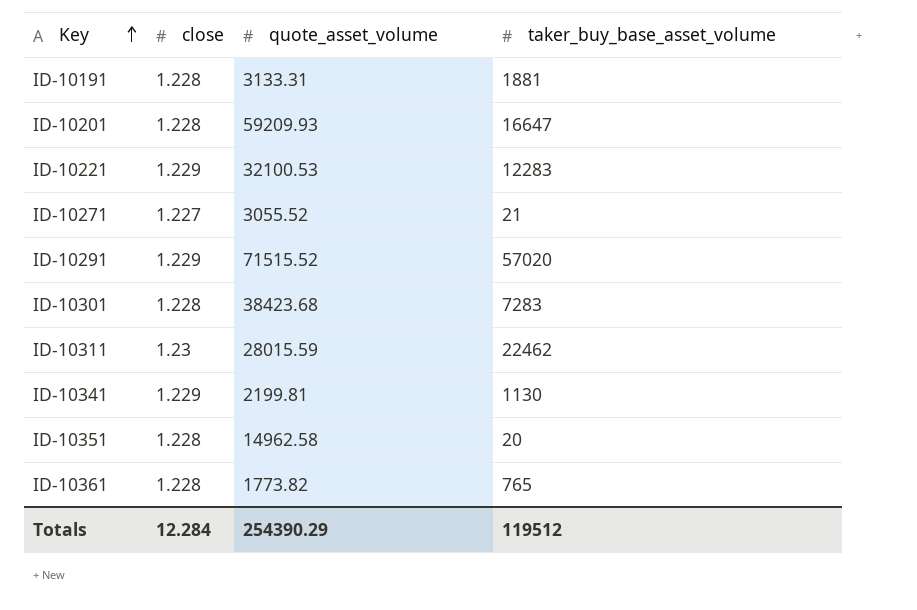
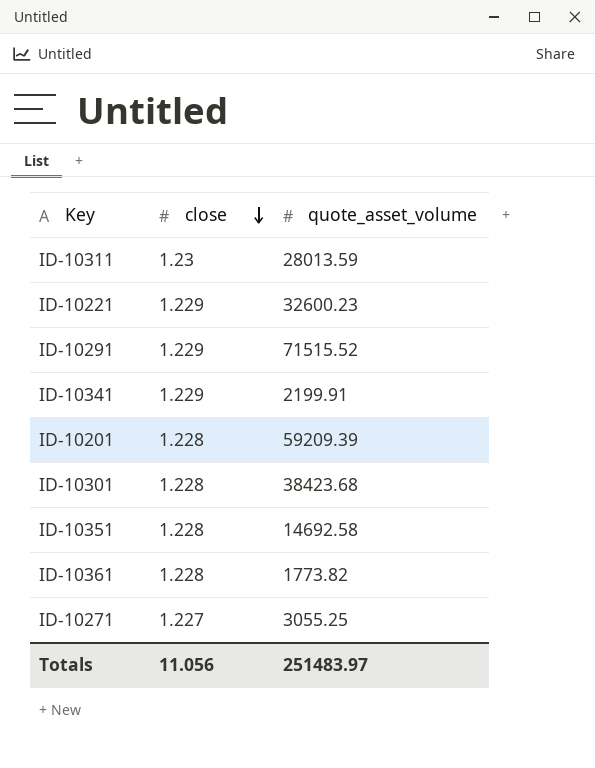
row order: Key ascending -> close descending
column taker_buy_base_asset_volume | position: 4 -> none
row ID-10191: 1.228 | 3133.31 | 1881 -> none
ID-10311 | quote_asset_volume: 28015.59 -> 28013.59
ID-10221 | quote_asset_volume: 32100.53 -> 32600.23
ID-10341 | quote_asset_volume: 2199.81 -> 2199.91
ID-10201 | quote_asset_volume: 59209.93 -> 59209.39
ID-10351 | quote_asset_volume: 14962.58 -> 14692.58
ID-10271 | quote_asset_volume: 3055.52 -> 3055.25
Totals | close: 12.284 -> 11.056
Totals | quote_asset_volume: 254390.29 -> 251483.97

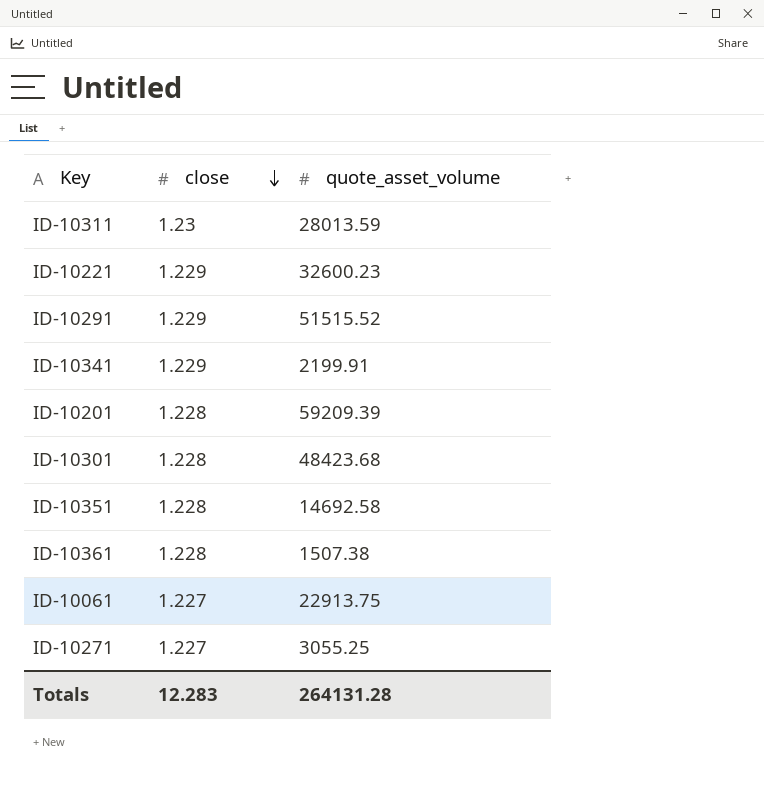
ID-10291 | quote_asset_volume: 71515.52 -> 51515.52
ID-10301 | quote_asset_volume: 38423.68 -> 48423.68
ID-10361 | quote_asset_volume: 1773.82 -> 1507.38
row ID-10061: none -> 1.227 | 22913.75
Totals | close: 11.056 -> 12.283
Totals | quote_asset_volume: 251483.97 -> 264131.28

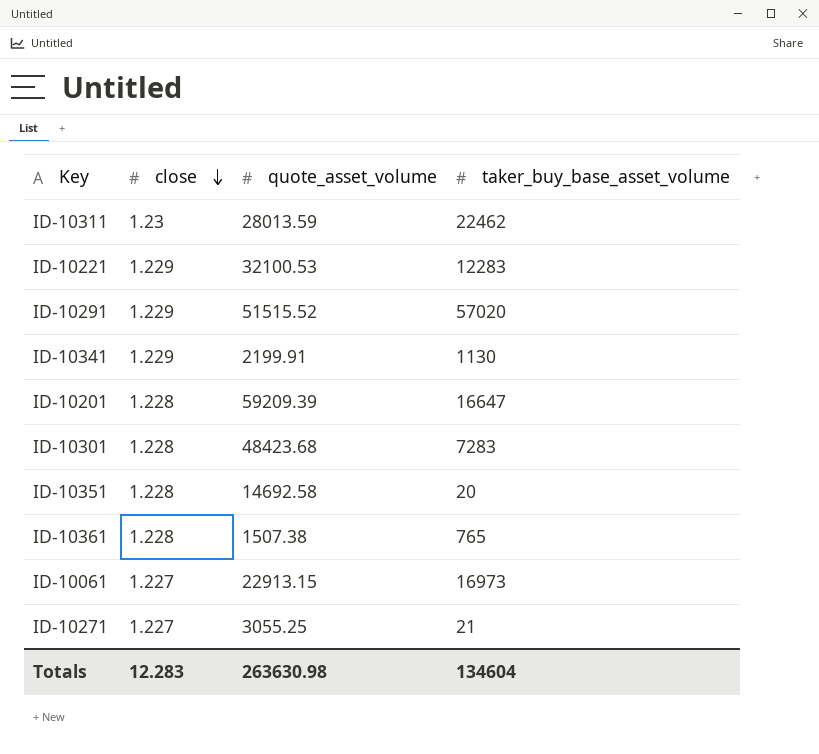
column taker_buy_base_asset_volume | position: none -> 4
ID-10221 | quote_asset_volume: 32600.23 -> 32100.53
ID-10061 | quote_asset_volume: 22913.75 -> 22913.15
Totals | quote_asset_volume: 264131.28 -> 263630.98

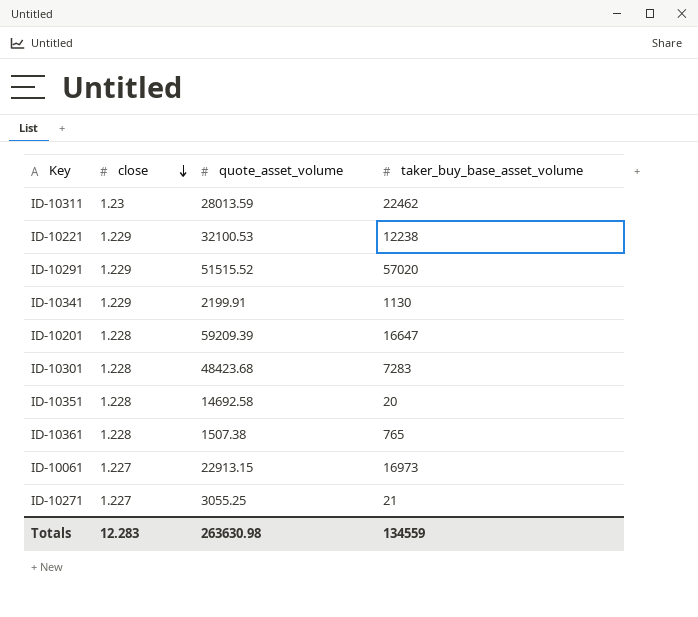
ID-10221 | taker_buy_base_asset_volume: 12283 -> 12238
Totals | taker_buy_base_asset_volume: 134604 -> 134559

